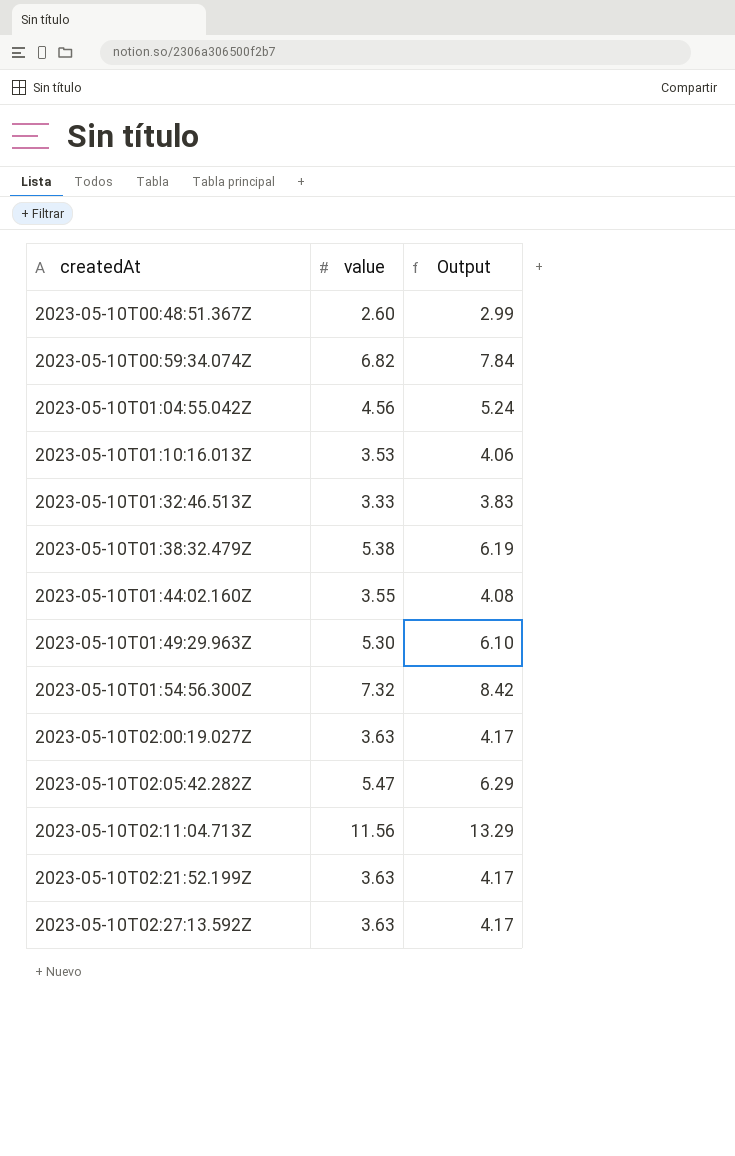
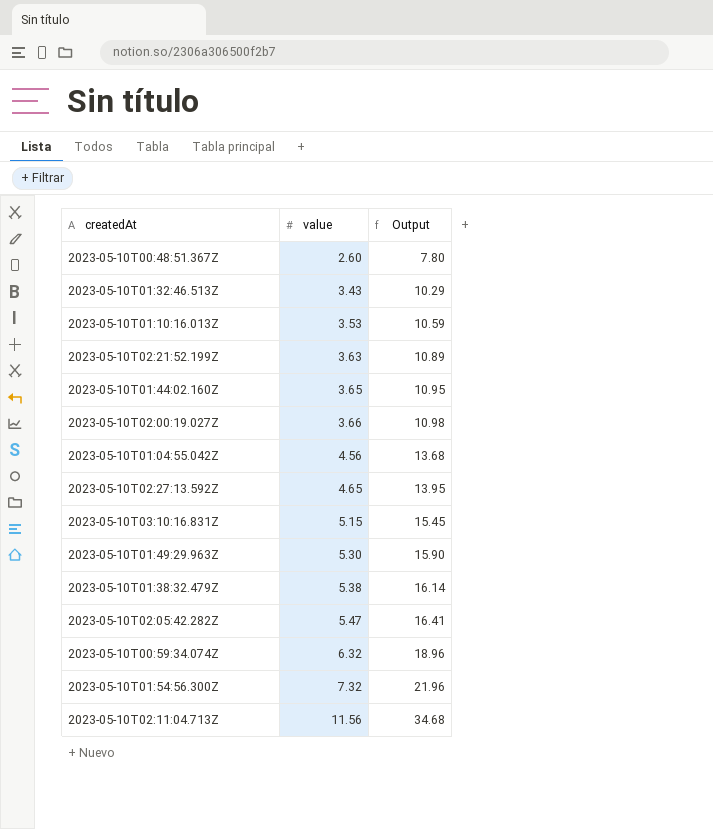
row order: createdAt ascending -> value ascending
column Output | formula: [value] * 1.15 -> [value] * 3
2023-05-10T01:32:46.513Z | value: 3.33 -> 3.43
2023-05-10T01:44:02.160Z | value: 3.55 -> 3.65
2023-05-10T02:00:19.027Z | value: 3.63 -> 3.66
2023-05-10T02:27:13.592Z | value: 3.63 -> 4.65
row 2023-05-10T03:10:16.831Z: none -> 5.15 | 15.45
2023-05-10T00:59:34.074Z | value: 6.82 -> 6.32

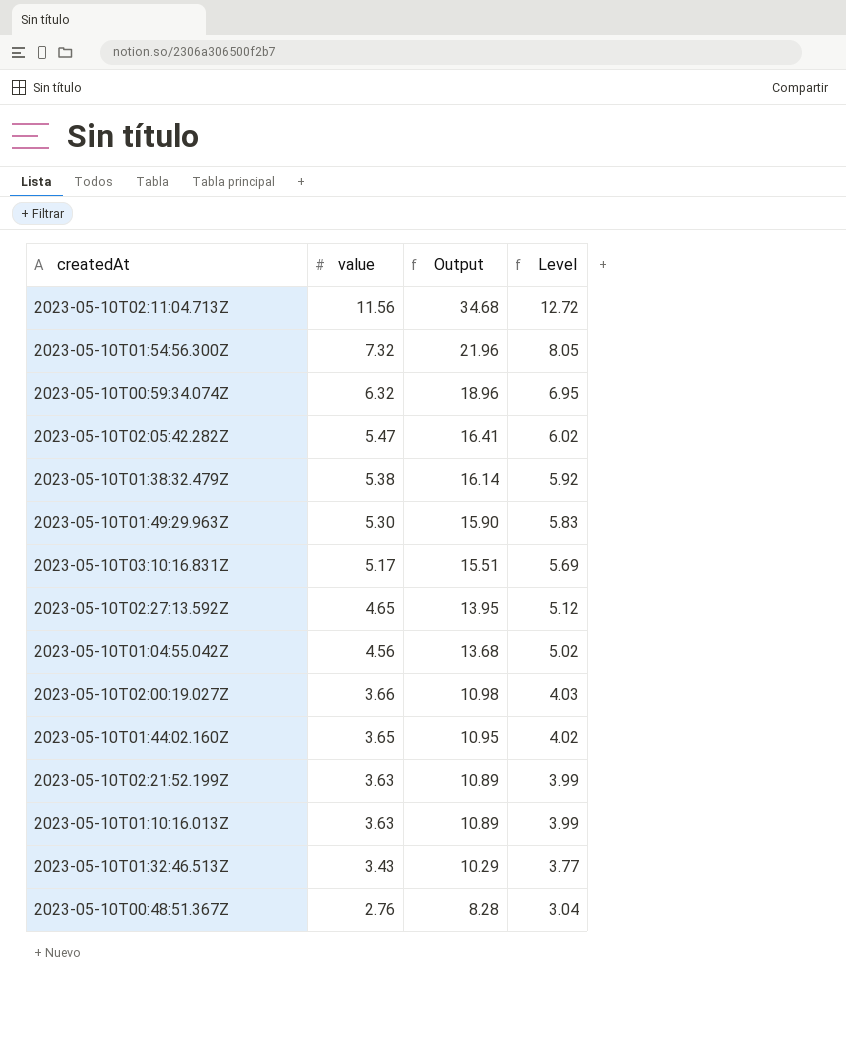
row order: value ascending -> value descending
column Level | formula: none -> [value] * 1.1
2023-05-10T03:10:16.831Z | value: 5.15 -> 5.17
2023-05-10T03:10:16.831Z | Output: 15.45 -> 15.51
2023-05-10T01:10:16.013Z | value: 3.53 -> 3.63
2023-05-10T01:10:16.013Z | Output: 10.59 -> 10.89
2023-05-10T00:48:51.367Z | value: 2.60 -> 2.76
2023-05-10T00:48:51.367Z | Output: 7.80 -> 8.28

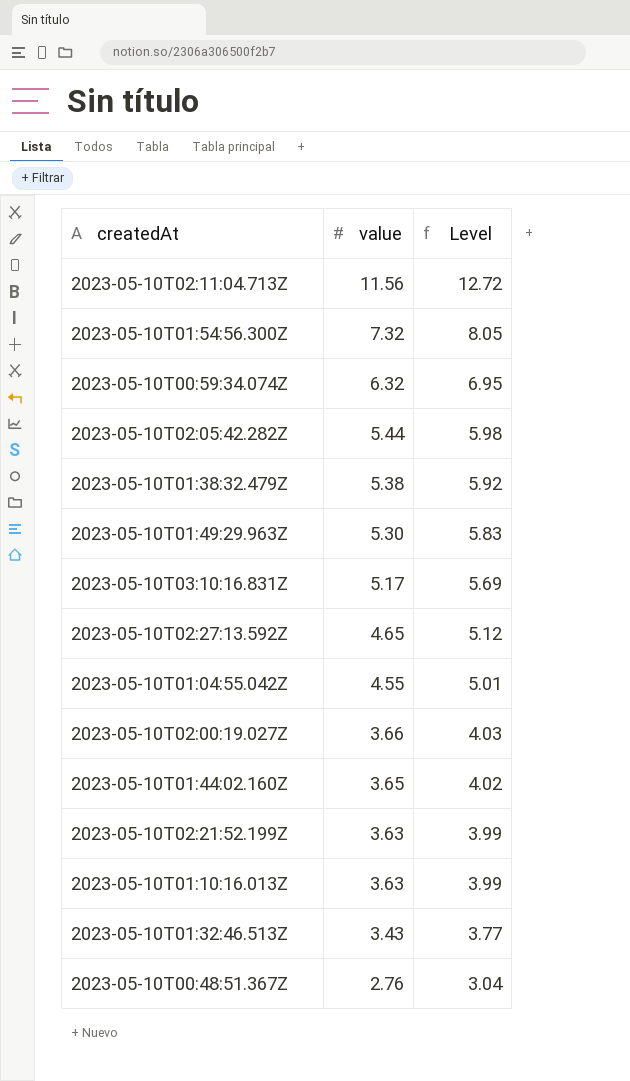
column Output | formula: [value] * 3 -> none
2023-05-10T02:05:42.282Z | value: 5.47 -> 5.44
2023-05-10T02:05:42.282Z | Level: 6.02 -> 5.98
2023-05-10T01:04:55.042Z | value: 4.56 -> 4.55
2023-05-10T01:04:55.042Z | Level: 5.02 -> 5.01

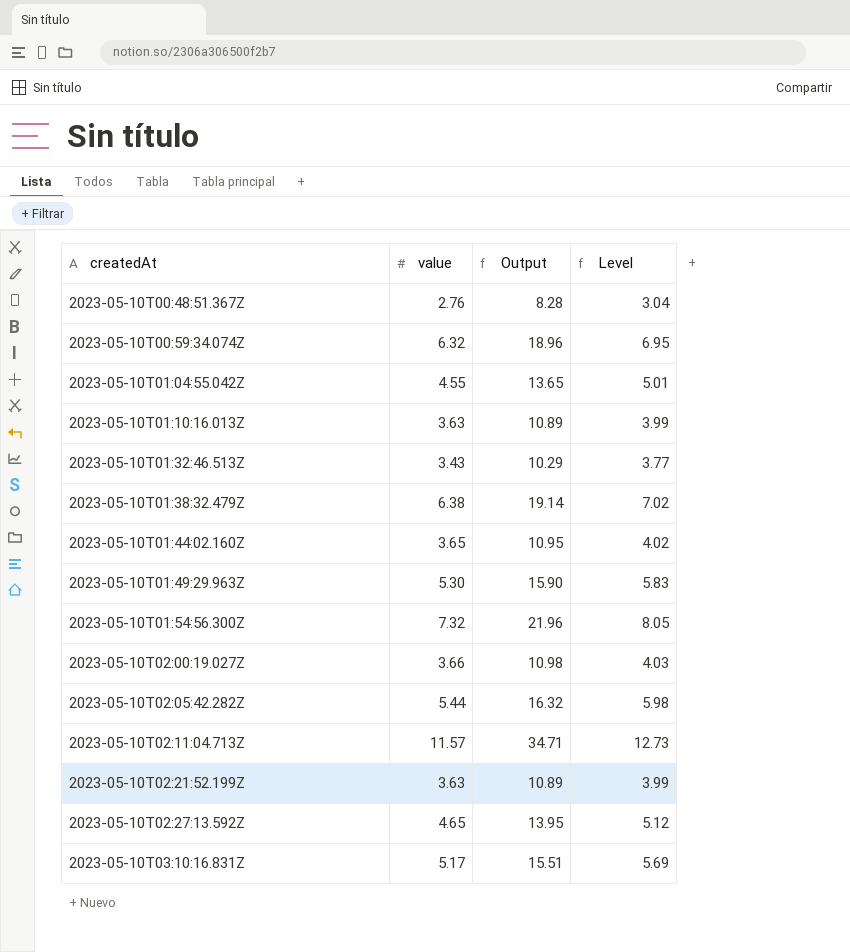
row order: value descending -> createdAt ascending
column Output | formula: none -> [value] * 3
2023-05-10T01:38:32.479Z | value: 5.38 -> 6.38
2023-05-10T01:38:32.479Z | Level: 5.92 -> 7.02
2023-05-10T02:11:04.713Z | value: 11.56 -> 11.57
2023-05-10T02:11:04.713Z | Level: 12.72 -> 12.73

